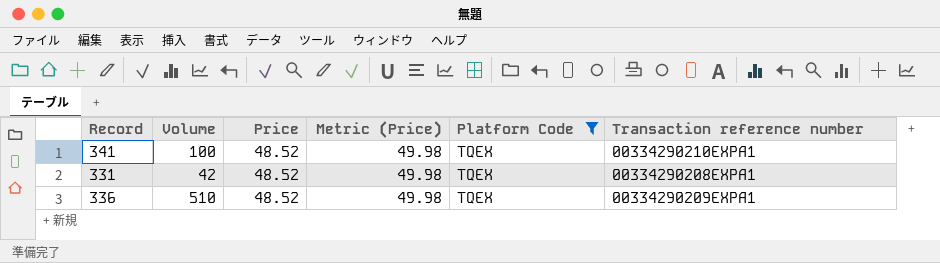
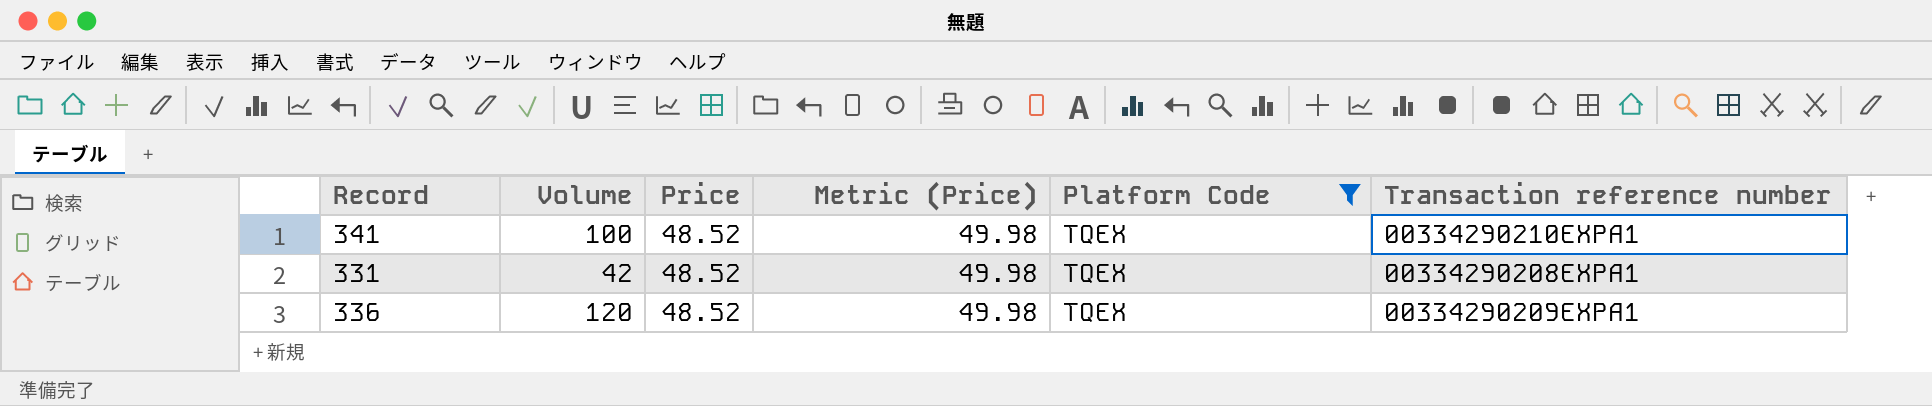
336 | Volume: 510 -> 120

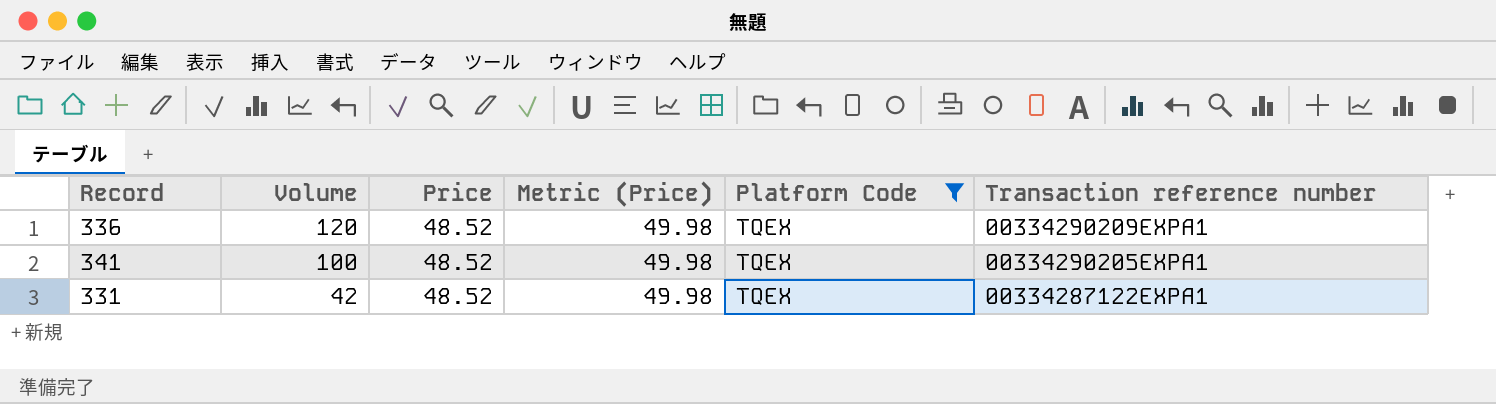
row order: none -> Volume descending
341 | Transaction reference number: 00334290210EXPA1 -> 00334290205EXPA1
331 | Transaction reference number: 00334290208EXPA1 -> 00334287122EXPA1

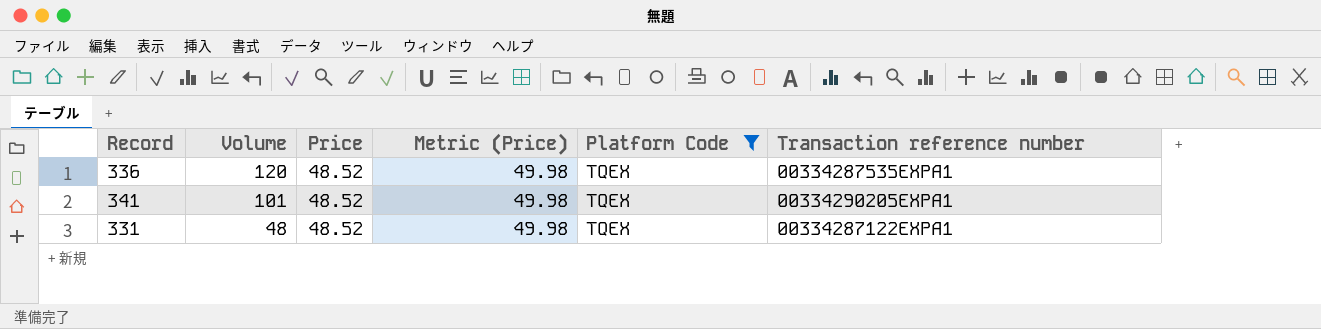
336 | Transaction reference number: 00334290209EXPA1 -> 00334287535EXPA1
341 | Volume: 100 -> 101
331 | Volume: 42 -> 48

